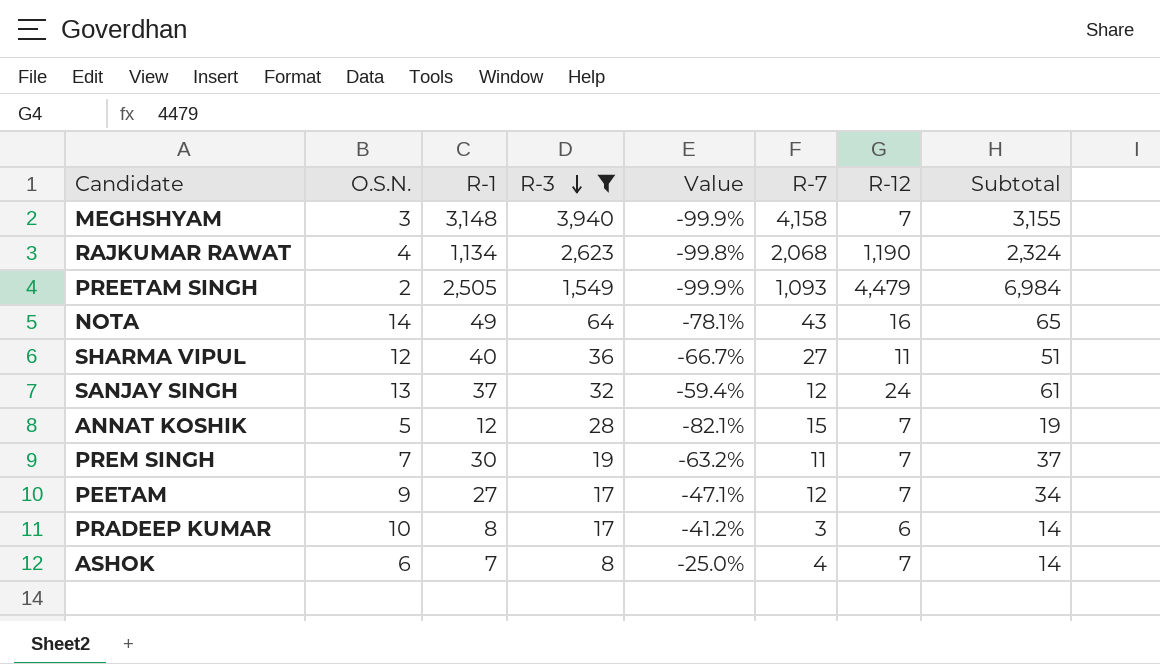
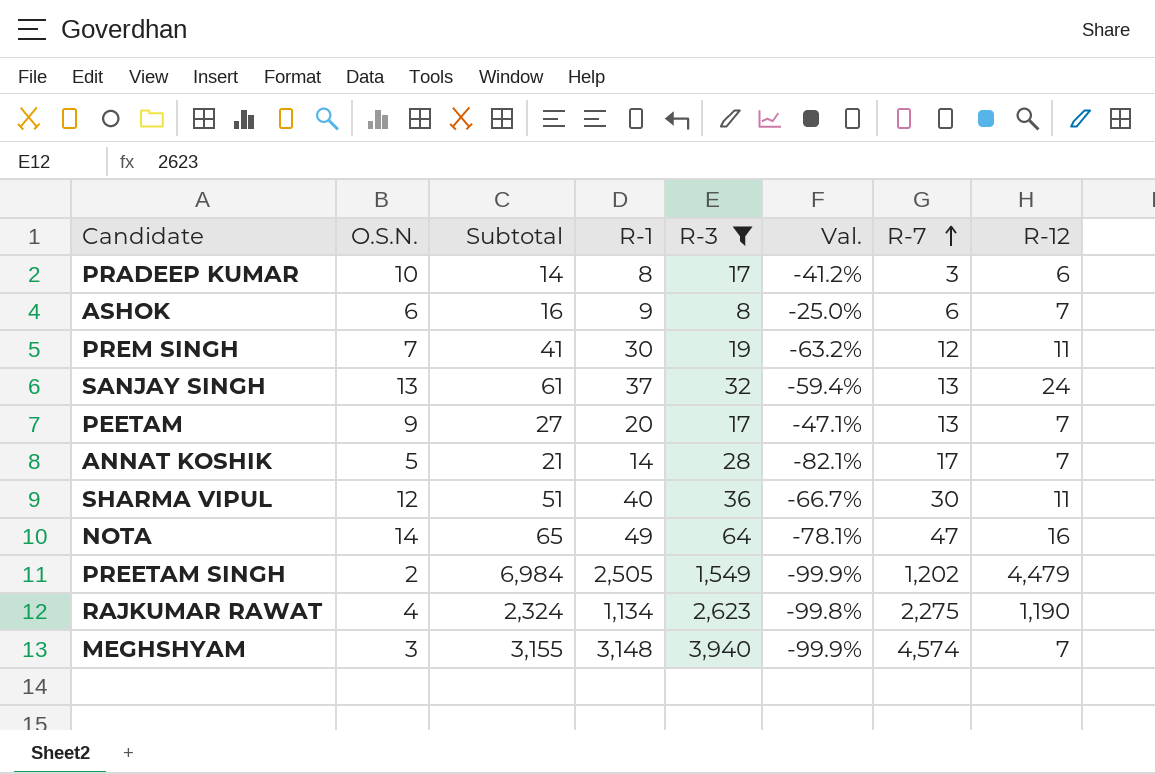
row order: R-3 descending -> R-7 ascending
column Subtotal | position: 8 -> 3
column name: Value -> Val.
ASHOK | Subtotal: 14 -> 16
ASHOK | R-1: 7 -> 9
ASHOK | R-7: 4 -> 6
PREM SINGH | Subtotal: 37 -> 41
PREM SINGH | R-7: 11 -> 12
PREM SINGH | R-12: 7 -> 11
SANJAY SINGH | R-7: 12 -> 13
PEETAM | Subtotal: 34 -> 27
PEETAM | R-1: 27 -> 20
PEETAM | R-7: 12 -> 13
ANNAT KOSHIK | Subtotal: 19 -> 21
ANNAT KOSHIK | R-1: 12 -> 14
ANNAT KOSHIK | R-7: 15 -> 17
SHARMA VIPUL | R-7: 27 -> 30
NOTA | R-7: 43 -> 47
PREETAM SINGH | R-7: 1,093 -> 1,202
RAJKUMAR RAWAT | R-7: 2,068 -> 2,275
MEGHSHYAM | R-7: 4,158 -> 4,574

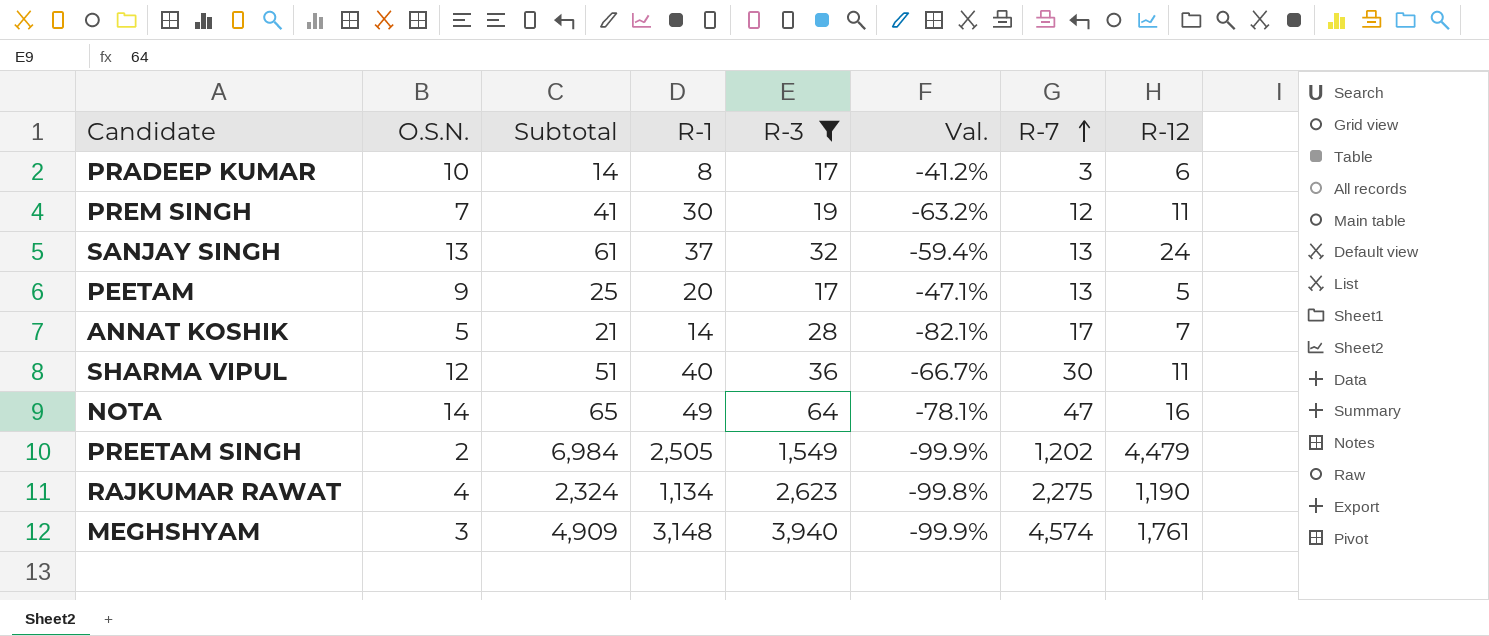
row ASHOK: 6 | 16 | 9 | 8 | -25.0% | 6 | 7 -> none
PEETAM | Subtotal: 27 -> 25
PEETAM | R-12: 7 -> 5
MEGHSHYAM | Subtotal: 3,155 -> 4,909
MEGHSHYAM | R-12: 7 -> 1,761

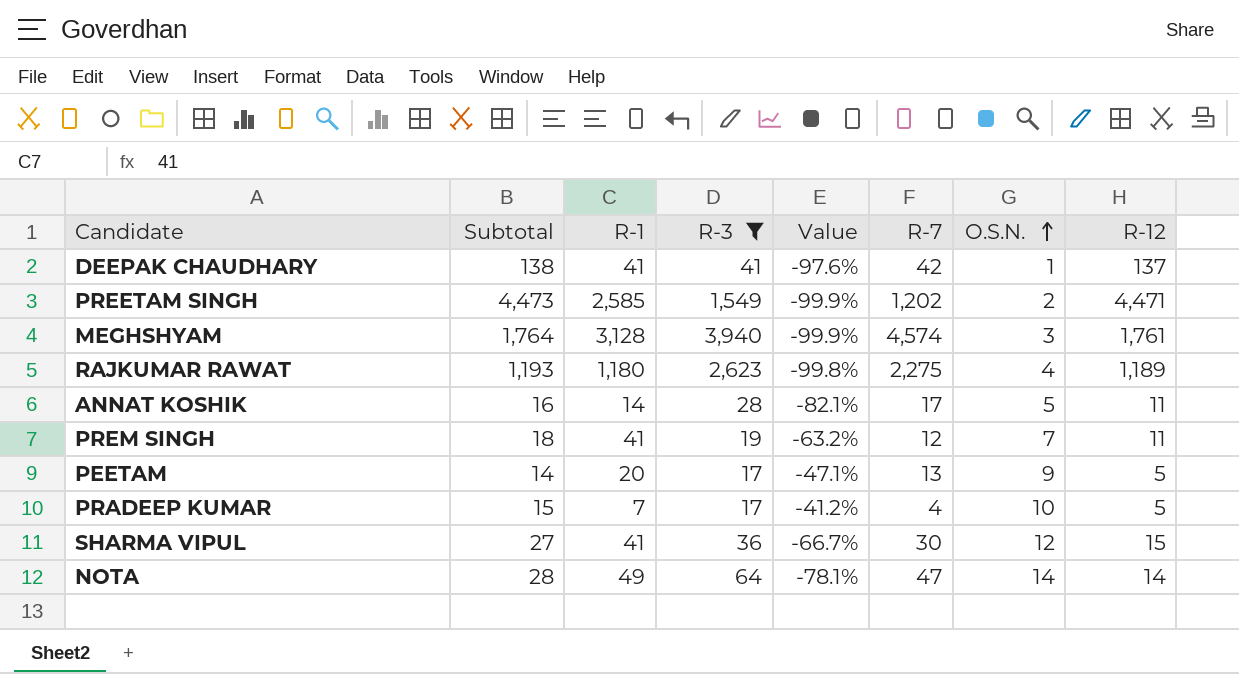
row order: R-7 ascending -> O.S.N. ascending
column Subtotal | formula: [R-1] + [R-12] -> [O.S.N.] + [R-12]
column name: Val. -> Value
column O.S.N. | position: 2 -> 7
row SANJAY SINGH: 13 | 61 | 37 | 32 | -59.4% | 13 | 24 -> none
row DEEPAK CHAUDHARY: none -> 138 | 41 | 41 | -97.6% | 42 | 1 | 137
PREETAM SINGH | R-1: 2,505 -> 2,585
PREETAM SINGH | R-12: 4,479 -> 4,471
MEGHSHYAM | R-1: 3,148 -> 3,128
RAJKUMAR RAWAT | R-1: 1,134 -> 1,180
RAJKUMAR RAWAT | R-12: 1,190 -> 1,189
ANNAT KOSHIK | R-12: 7 -> 11
PREM SINGH | R-1: 30 -> 41
PRADEEP KUMAR | R-1: 8 -> 7
PRADEEP KUMAR | R-7: 3 -> 4
PRADEEP KUMAR | R-12: 6 -> 5
SHARMA VIPUL | R-1: 40 -> 41
SHARMA VIPUL | R-12: 11 -> 15
NOTA | R-12: 16 -> 14

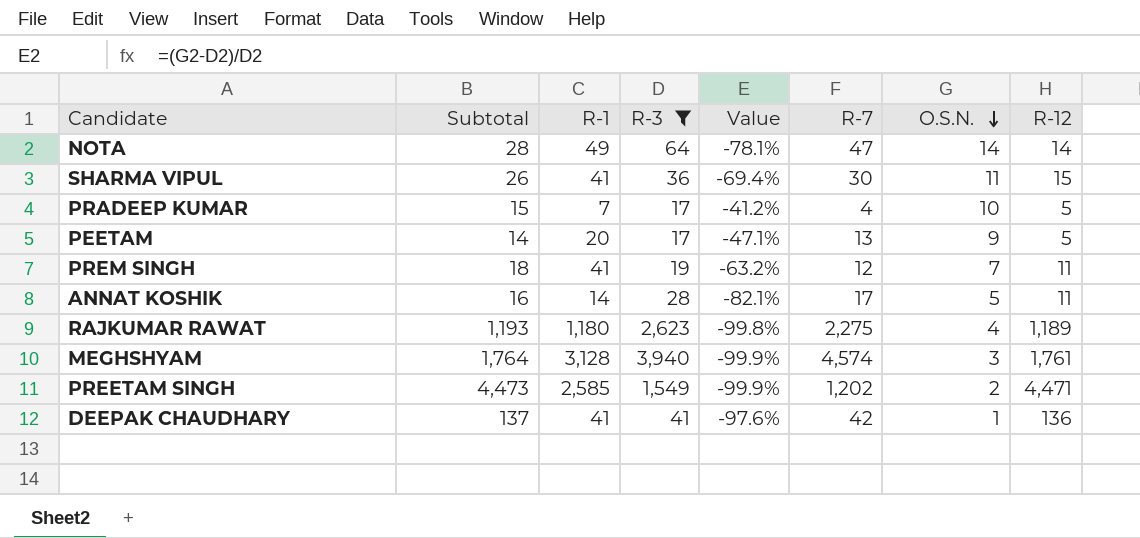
row order: O.S.N. ascending -> O.S.N. descending
SHARMA VIPUL | Subtotal: 27 -> 26
SHARMA VIPUL | Value: -66.7% -> -69.4%
SHARMA VIPUL | O.S.N.: 12 -> 11
DEEPAK CHAUDHARY | Subtotal: 138 -> 137
DEEPAK CHAUDHARY | R-12: 137 -> 136

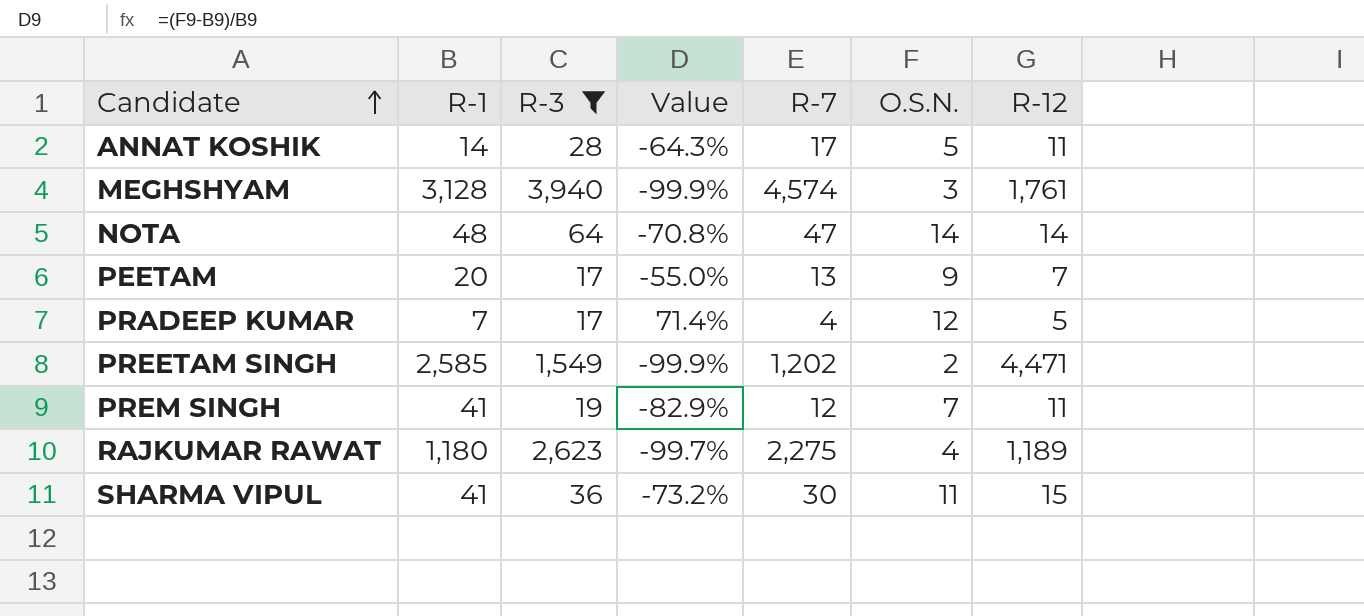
row order: O.S.N. descending -> Candidate ascending
column Subtotal | formula: [O.S.N.] + [R-12] -> none
column Value | formula: ([O.S.N.] - [R-3]) / [R-3] -> ([O.S.N.] - [R-1]) / [R-1]
row DEEPAK CHAUDHARY: 137 | 41 | 41 | -97.6% | 42 | 1 | 136 -> none
NOTA | R-1: 49 -> 48
PEETAM | R-12: 5 -> 7
PRADEEP KUMAR | O.S.N.: 10 -> 12

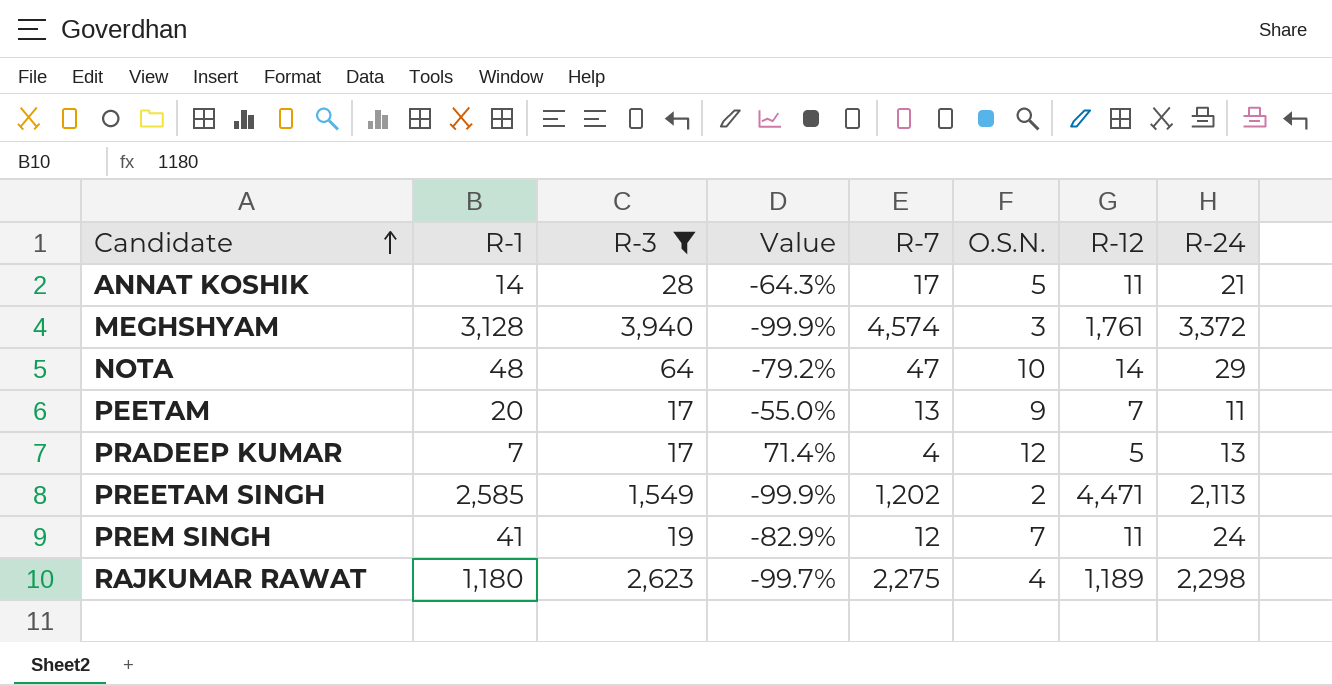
column R-24 | position: none -> 8
row SHARMA VIPUL: 41 | 36 | -73.2% | 30 | 11 | 15 -> none
NOTA | Value: -70.8% -> -79.2%
NOTA | O.S.N.: 14 -> 10

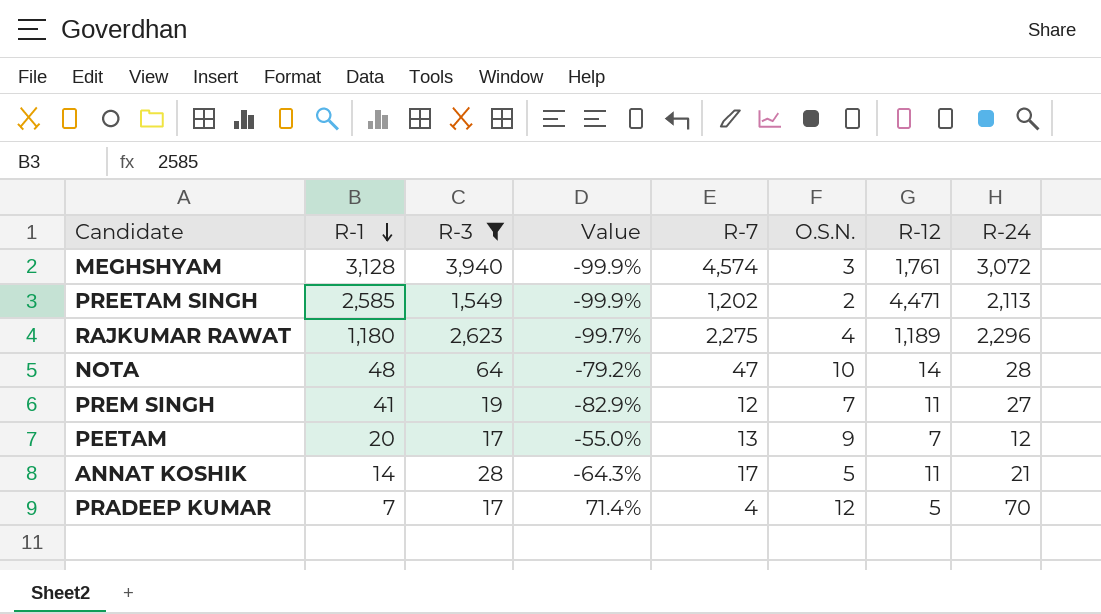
row order: Candidate ascending -> R-1 descending
MEGHSHYAM | R-24: 3,372 -> 3,072
RAJKUMAR RAWAT | R-24: 2,298 -> 2,296
NOTA | R-24: 29 -> 28
PREM SINGH | R-24: 24 -> 27
PEETAM | R-24: 11 -> 12
PRADEEP KUMAR | R-24: 13 -> 70

